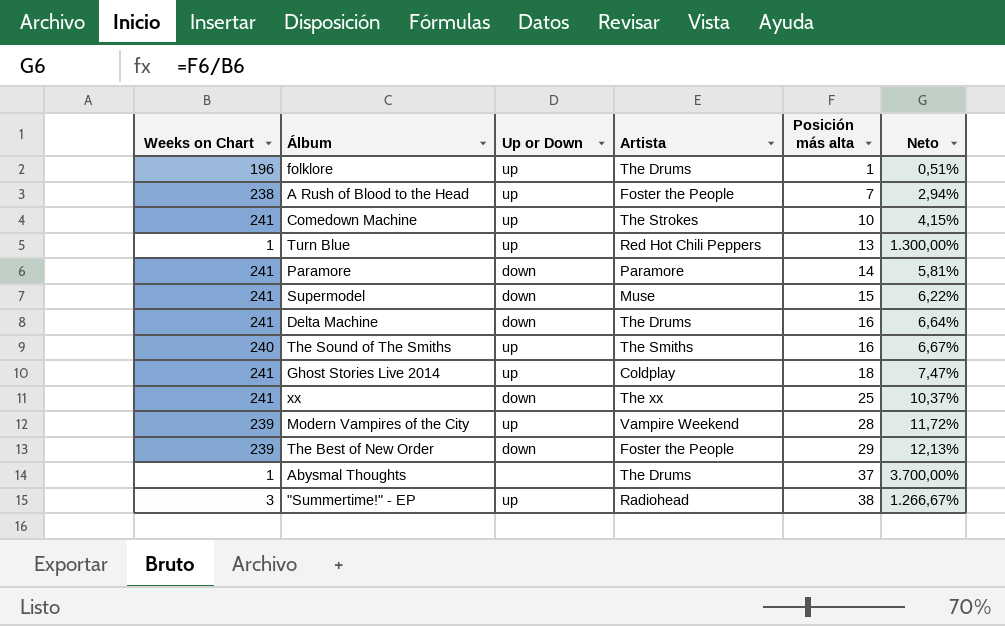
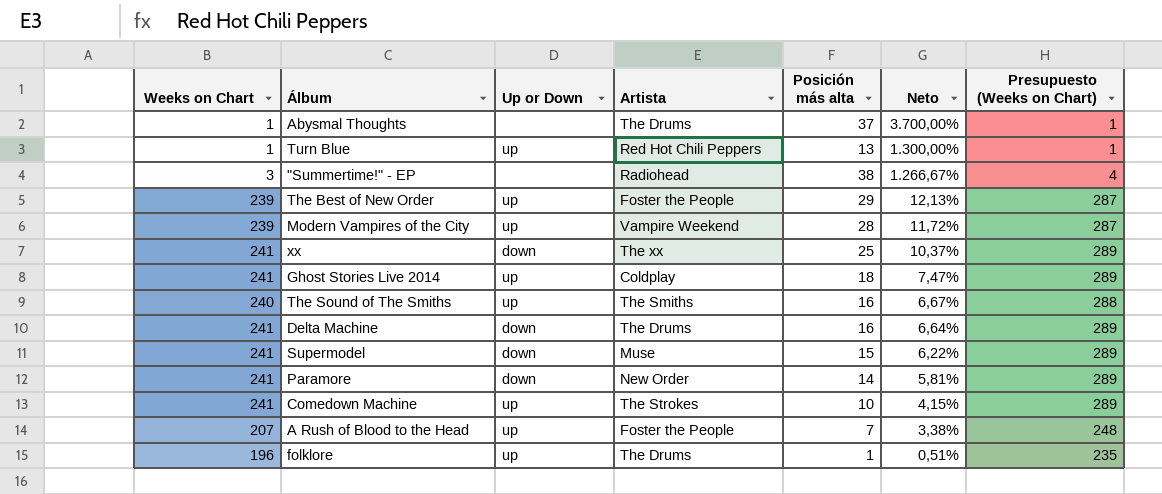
row order: Posición más alta ascending -> Neto descending
column Presupuesto (Weeks on Chart) | formula: none -> [Weeks on Chart] * 1,2
"Summertime!" - EP | Up or Down: up -> none
The Best of New Order | Up or Down: down -> up
Paramore | Artista: Paramore -> New Order
A Rush of Blood to the Head | Weeks on Chart: 238 -> 207
A Rush of Blood to the Head | Neto: 2,94% -> 3,38%

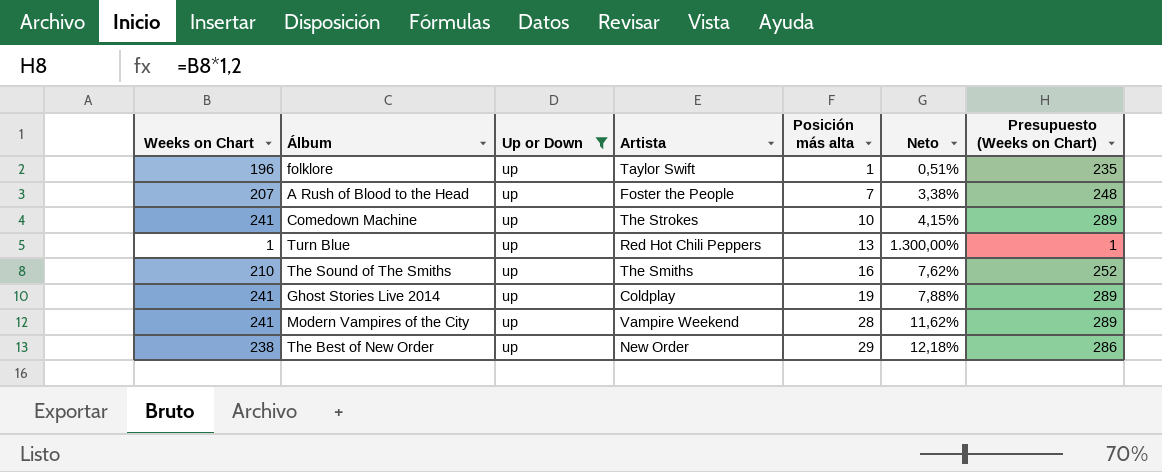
filter: none -> Up or Down = up
row order: Neto descending -> Posición más alta ascending
folklore | Artista: The Drums -> Taylor Swift
The Sound of The Smiths | Weeks on Chart: 240 -> 210
The Sound of The Smiths | Neto: 6,67% -> 7,62%
The Sound of The Smiths | Presupuesto (Weeks on Chart): 288 -> 252
Ghost Stories Live 2014 | Posición más alta: 18 -> 19
Ghost Stories Live 2014 | Neto: 7,47% -> 7,88%
Modern Vampires of the City | Weeks on Chart: 239 -> 241
Modern Vampires of the City | Neto: 11,72% -> 11,62%
Modern Vampires of the City | Presupuesto (Weeks on Chart): 287 -> 289
The Best of New Order | Weeks on Chart: 239 -> 238
The Best of New Order | Artista: Foster the People -> New Order
The Best of New Order | Neto: 12,13% -> 12,18%
The Best of New Order | Presupuesto (Weeks on Chart): 287 -> 286

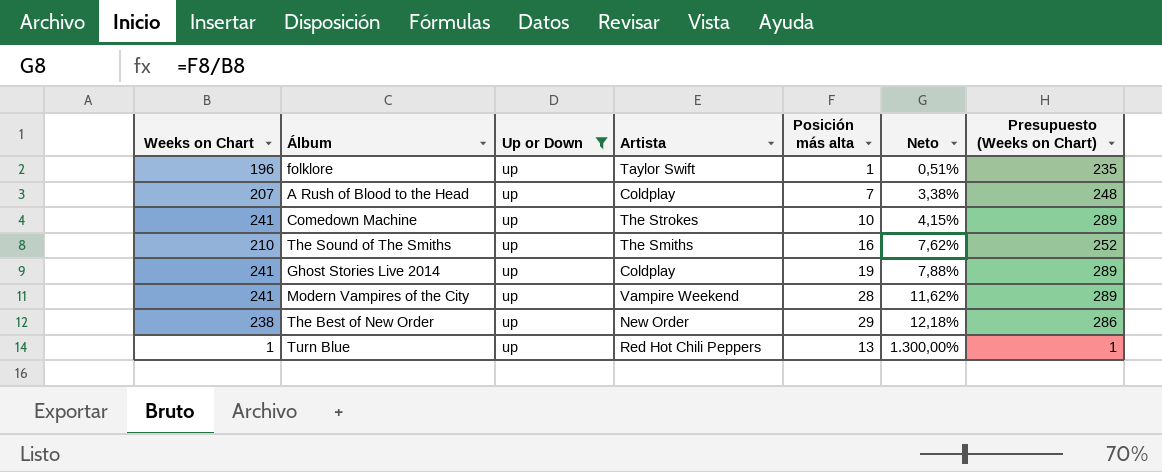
row order: Posición más alta ascending -> Neto ascending
A Rush of Blood to the Head | Artista: Foster the People -> Coldplay

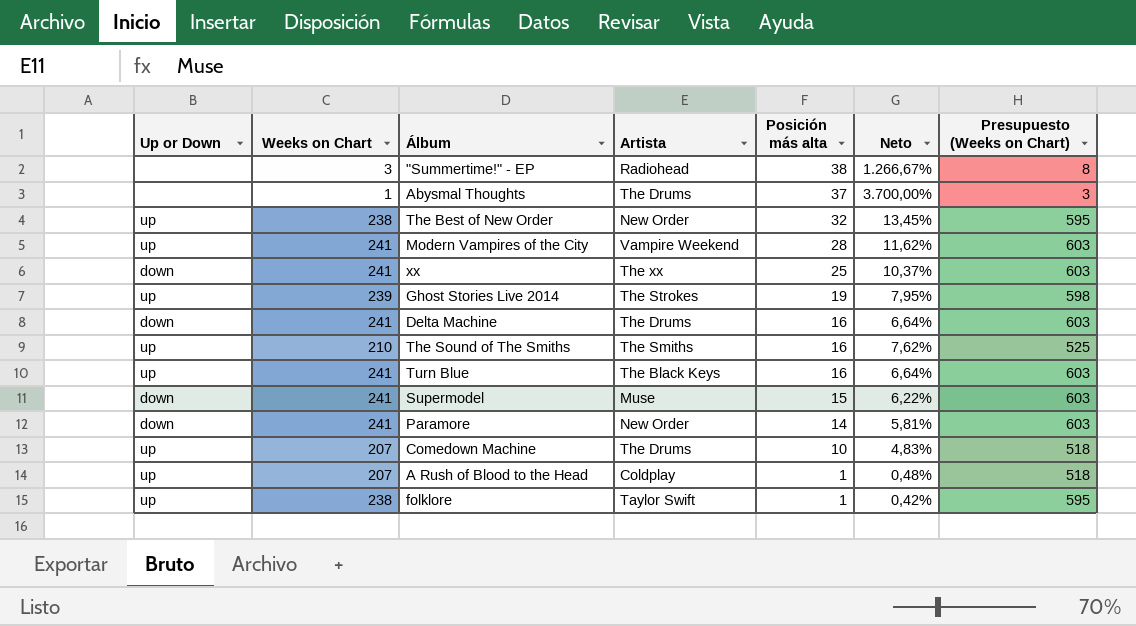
filter: Up or Down = up -> none
row order: Neto ascending -> Posición más alta descending
column Up or Down | position: 3 -> 1
column Presupuesto (Weeks on Chart) | formula: [Weeks on Chart] * 1,2 -> [Weeks on Chart] * 2,5
The Best of New Order | Posición más alta: 29 -> 32
The Best of New Order | Neto: 12,18% -> 13,45%
Ghost Stories Live 2014 | Weeks on Chart: 241 -> 239
Ghost Stories Live 2014 | Artista: Coldplay -> The Strokes
Ghost Stories Live 2014 | Neto: 7,88% -> 7,95%
Turn Blue | Weeks on Chart: 1 -> 241
Turn Blue | Artista: Red Hot Chili Peppers -> The Black Keys
Turn Blue | Posición más alta: 13 -> 16
Turn Blue | Neto: 1.300,00% -> 6,64%
Comedown Machine | Weeks on Chart: 241 -> 207
Comedown Machine | Artista: The Strokes -> The Drums
Comedown Machine | Neto: 4,15% -> 4,83%
A Rush of Blood to the Head | Posición más alta: 7 -> 1
A Rush of Blood to the Head | Neto: 3,38% -> 0,48%
folklore | Weeks on Chart: 196 -> 238
folklore | Neto: 0,51% -> 0,42%

